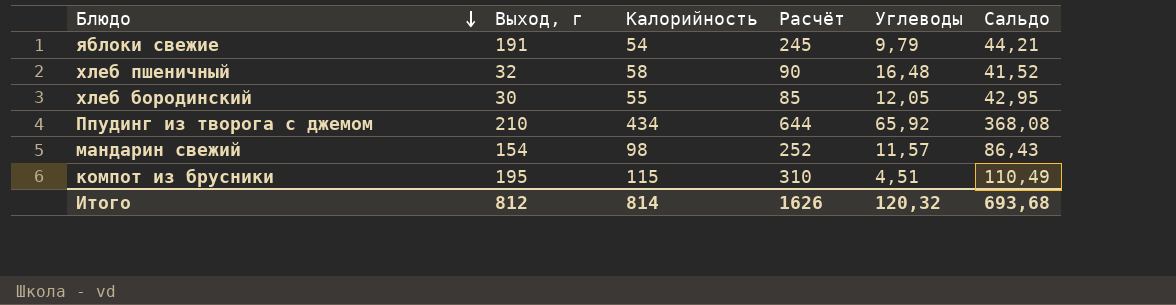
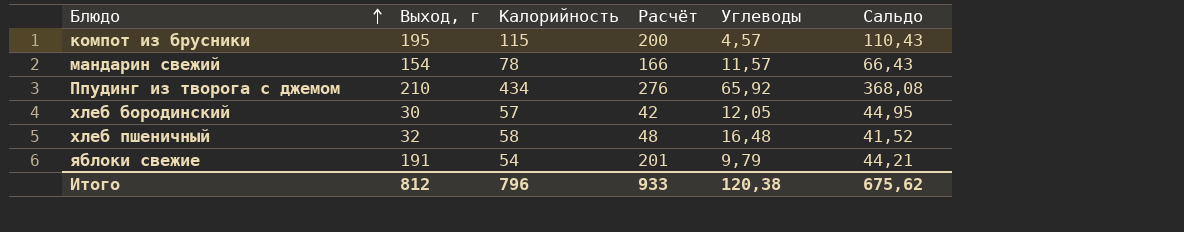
row order: Блюдо descending -> Блюдо ascending
column Расчёт | formula: [Выход, г] + [Калорийность] -> [Выход, г] + [Углеводы]
компот из брусники | Углеводы: 4,51 -> 4,57
компот из брусники | Сальдо: 110,49 -> 110,43
мандарин свежий | Калорийность: 98 -> 78
мандарин свежий | Сальдо: 86,43 -> 66,43
хлеб бородинский | Калорийность: 55 -> 57
хлеб бородинский | Сальдо: 42,95 -> 44,95
Итого | Калорийность: 814 -> 796
Итого | Расчёт: 1626 -> 933
Итого | Углеводы: 120,32 -> 120,38
Итого | Сальдо: 693,68 -> 675,62

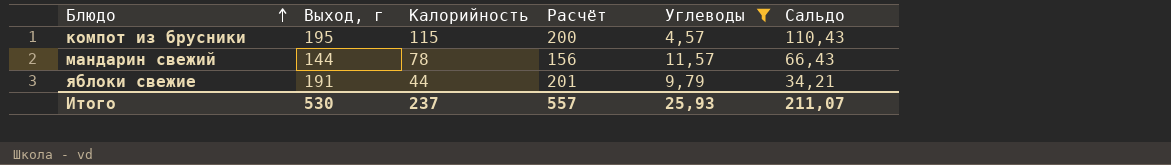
filter: none -> Углеводы <= 11,57
мандарин свежий | Выход, г: 154 -> 144
мандарин свежий | Расчёт: 166 -> 156
яблоки свежие | Калорийность: 54 -> 44
яблоки свежие | Сальдо: 44,21 -> 34,21
Итого | Выход, г: 812 -> 530
Итого | Калорийность: 796 -> 237
Итого | Расчёт: 933 -> 557
Итого | Углеводы: 120,38 -> 25,93
Итого | Сальдо: 675,62 -> 211,07

